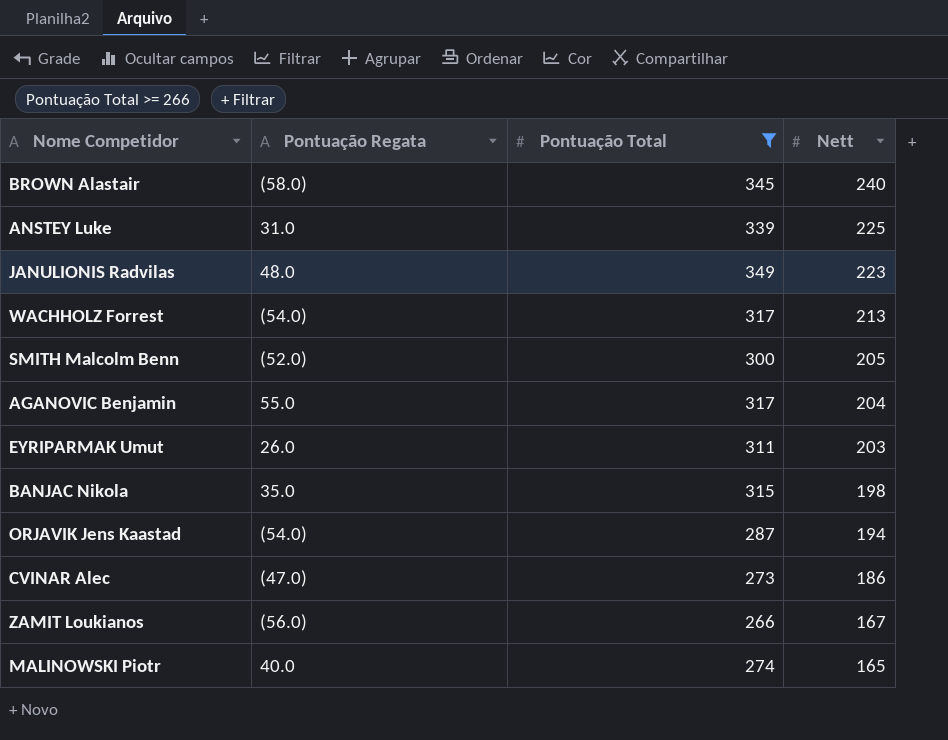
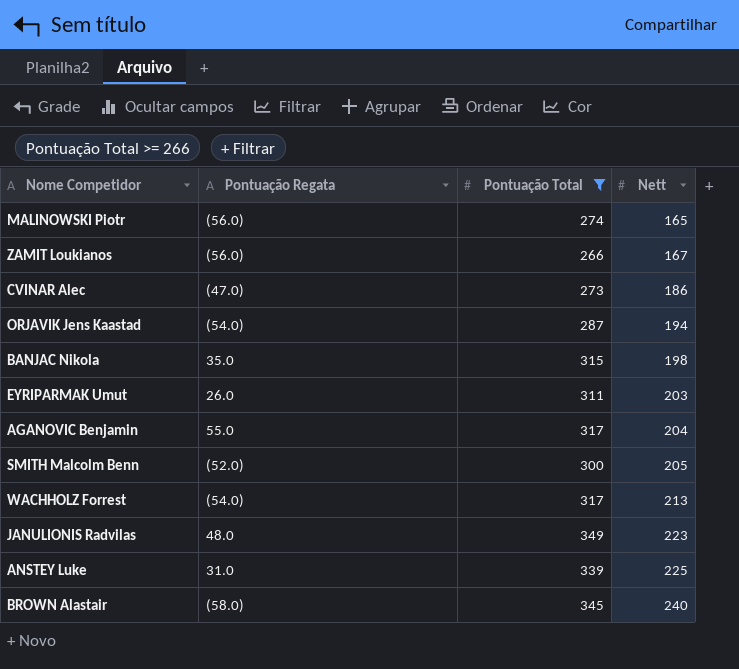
row order: Nett descending -> Nett ascending
MALINOWSKI Piotr | Pontuação Regata: 40.0 -> (56.0)

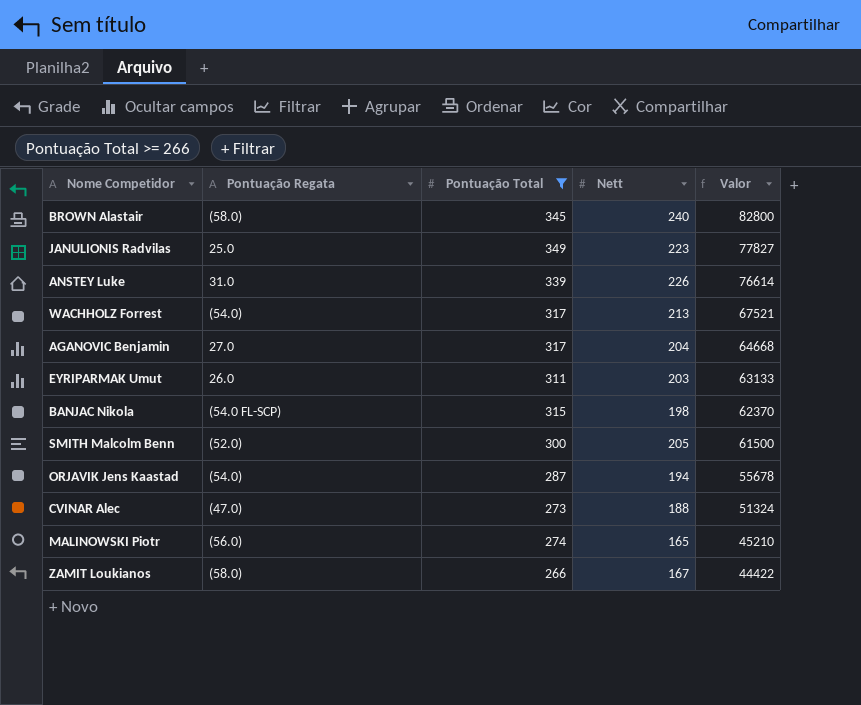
row order: Nett ascending -> Valor descending
column Valor | formula: none -> [Pontuação Total] * [Nett]
JANULIONIS Radvilas | Pontuação Regata: 48.0 -> 25.0
ANSTEY Luke | Nett: 225 -> 226
AGANOVIC Benjamin | Pontuação Regata: 55.0 -> 27.0
BANJAC Nikola | Pontuação Regata: 35.0 -> (54.0 FL-SCP)
CVINAR Alec | Nett: 186 -> 188
ZAMIT Loukianos | Pontuação Regata: (56.0) -> (58.0)

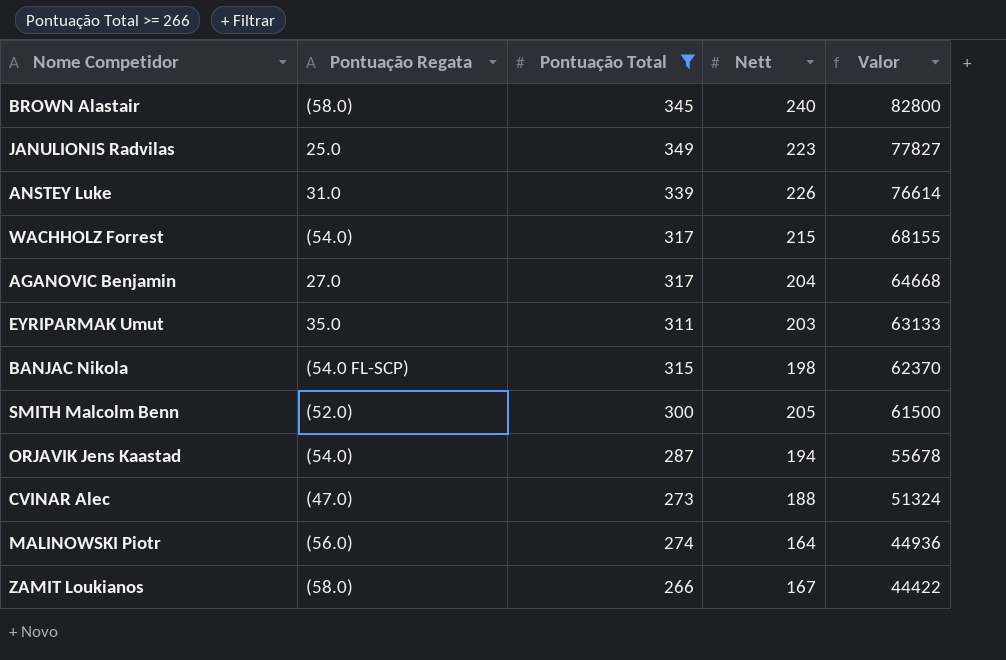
WACHHOLZ Forrest | Nett: 213 -> 215
WACHHOLZ Forrest | Valor: 67521 -> 68155
EYRIPARMAK Umut | Pontuação Regata: 26.0 -> 35.0
MALINOWSKI Piotr | Nett: 165 -> 164
MALINOWSKI Piotr | Valor: 45210 -> 44936

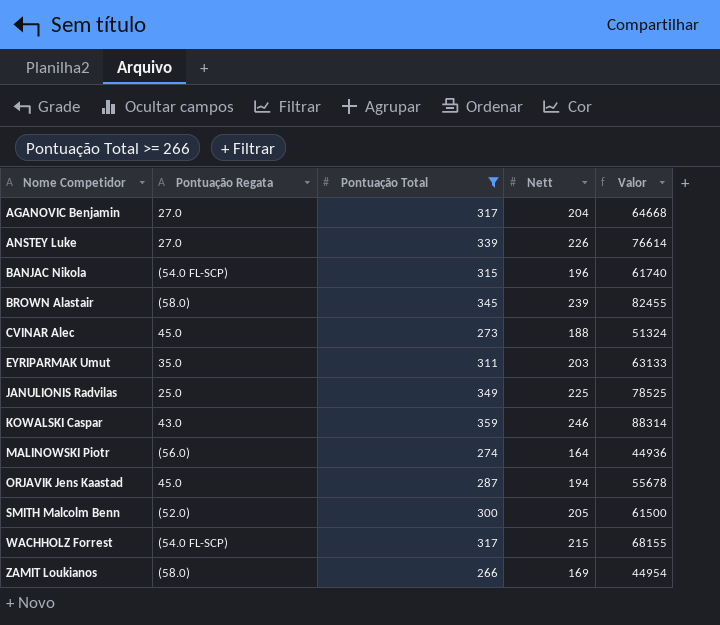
row order: Valor descending -> Nome Competidor ascending
ANSTEY Luke | Pontuação Regata: 31.0 -> 27.0
BANJAC Nikola | Nett: 198 -> 196
BANJAC Nikola | Valor: 62370 -> 61740
BROWN Alastair | Nett: 240 -> 239
BROWN Alastair | Valor: 82800 -> 82455
CVINAR Alec | Pontuação Regata: (47.0) -> 45.0
JANULIONIS Radvilas | Nett: 223 -> 225
JANULIONIS Radvilas | Valor: 77827 -> 78525
row KOWALSKI Caspar: none -> 43.0 | 359 | 246 | 88314
ORJAVIK Jens Kaastad | Pontuação Regata: (54.0) -> 45.0
WACHHOLZ Forrest | Pontuação Regata: (54.0) -> (54.0 FL-SCP)
ZAMIT Loukianos | Nett: 167 -> 169
ZAMIT Loukianos | Valor: 44422 -> 44954

